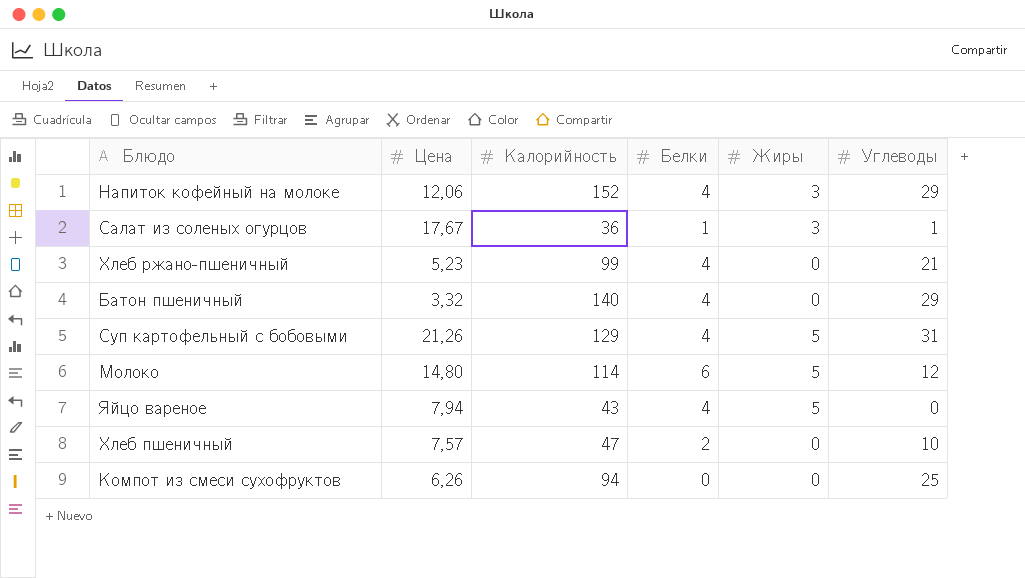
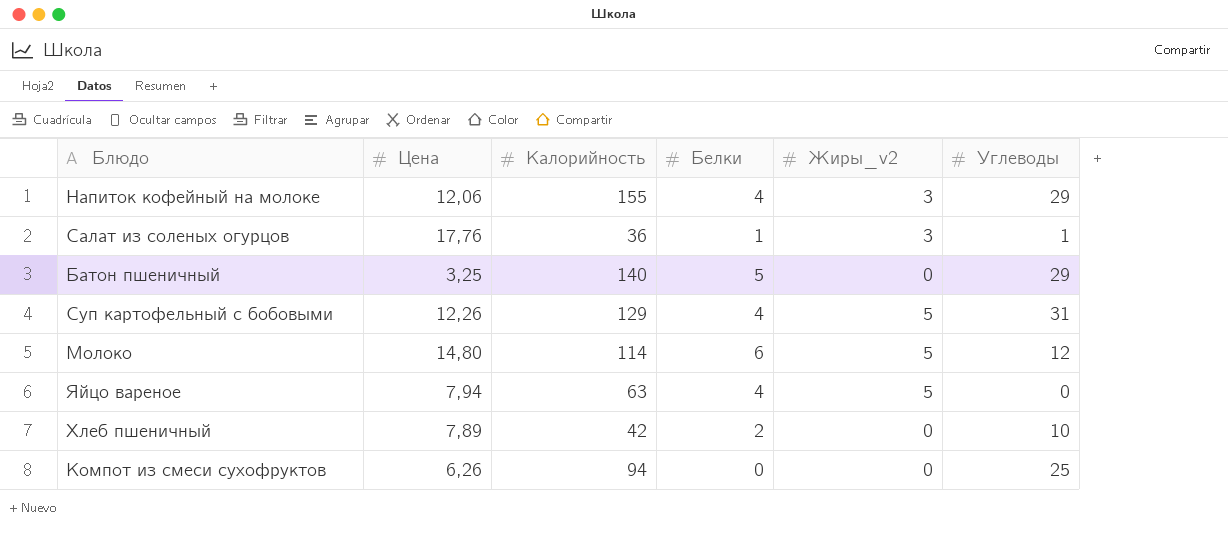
column name: Жиры -> Жиры_v2
row Хлеб ржано-пшеничный: 5,23 | 99 | 4 | 0 | 21 -> none
Напиток кофейный на молоке | Калорийность: 152 -> 155
Салат из соленых огурцов | Цена: 17,67 -> 17,76
Батон пшеничный | Цена: 3,32 -> 3,25
Батон пшеничный | Белки: 4 -> 5
Суп картофельный с бобовыми | Цена: 21,26 -> 12,26
Яйцо вареное | Калорийность: 43 -> 63
Хлеб пшеничный | Цена: 7,57 -> 7,89
Хлеб пшеничный | Калорийность: 47 -> 42

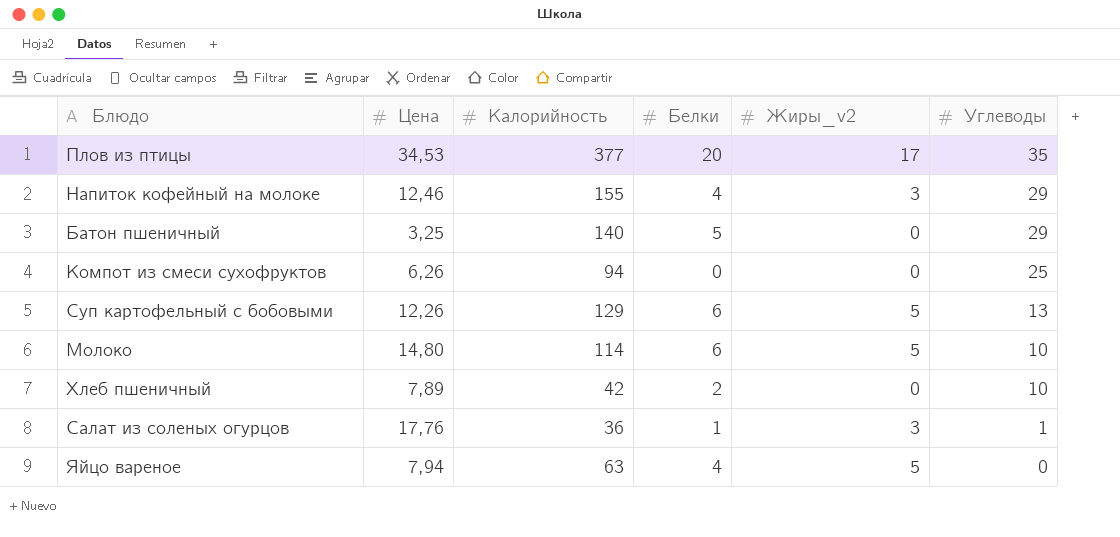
row order: none -> Углеводы descending
row Плов из птицы: none -> 34,53 | 377 | 20 | 17 | 35
Напиток кофейный на молоке | Цена: 12,06 -> 12,46
Суп картофельный с бобовыми | Белки: 4 -> 6
Суп картофельный с бобовыми | Углеводы: 31 -> 13
Молоко | Углеводы: 12 -> 10

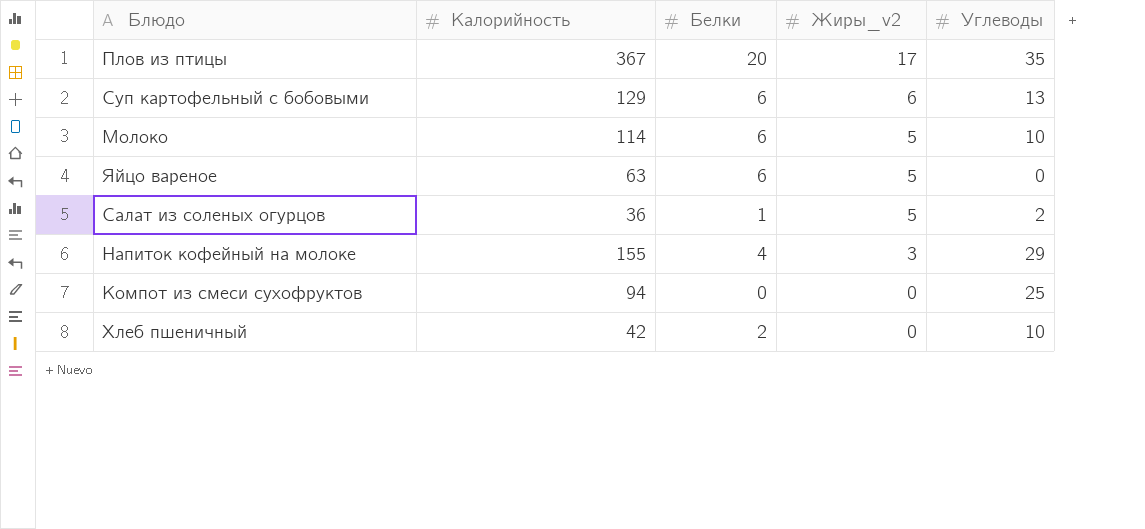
row order: Углеводы descending -> Жиры_v2 descending
column Цена | position: 2 -> none
row Батон пшеничный: 3,25 | 140 | 5 | 0 | 29 -> none
Плов из птицы | Калорийность: 377 -> 367
Суп картофельный с бобовыми | Жиры_v2: 5 -> 6
Яйцо вареное | Белки: 4 -> 6
Салат из соленых огурцов | Жиры_v2: 3 -> 5
Салат из соленых огурцов | Углеводы: 1 -> 2

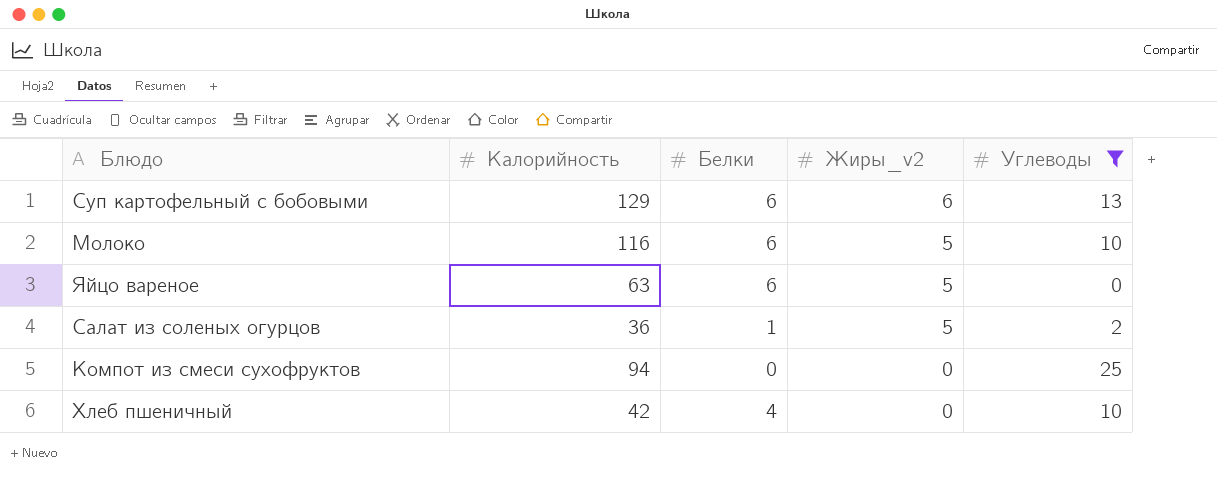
filter: none -> Углеводы <= 25
Молоко | Калорийность: 114 -> 116
Хлеб пшеничный | Белки: 2 -> 4

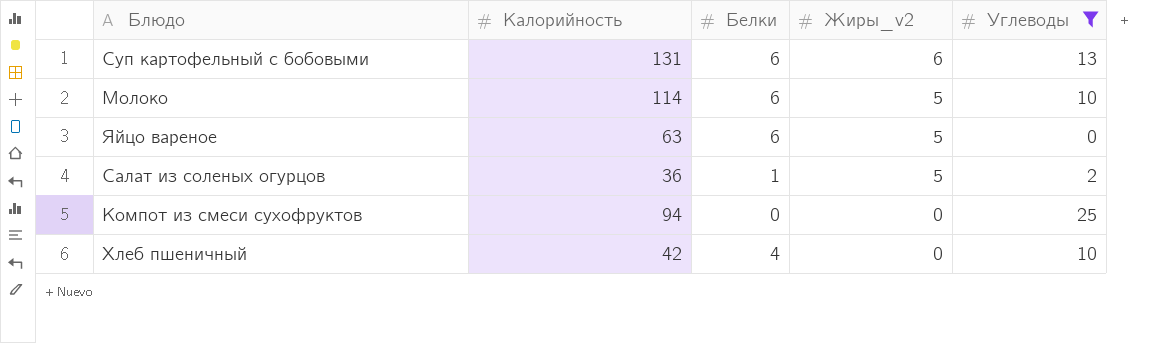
Суп картофельный с бобовыми | Калорийность: 129 -> 131
Молоко | Калорийность: 116 -> 114

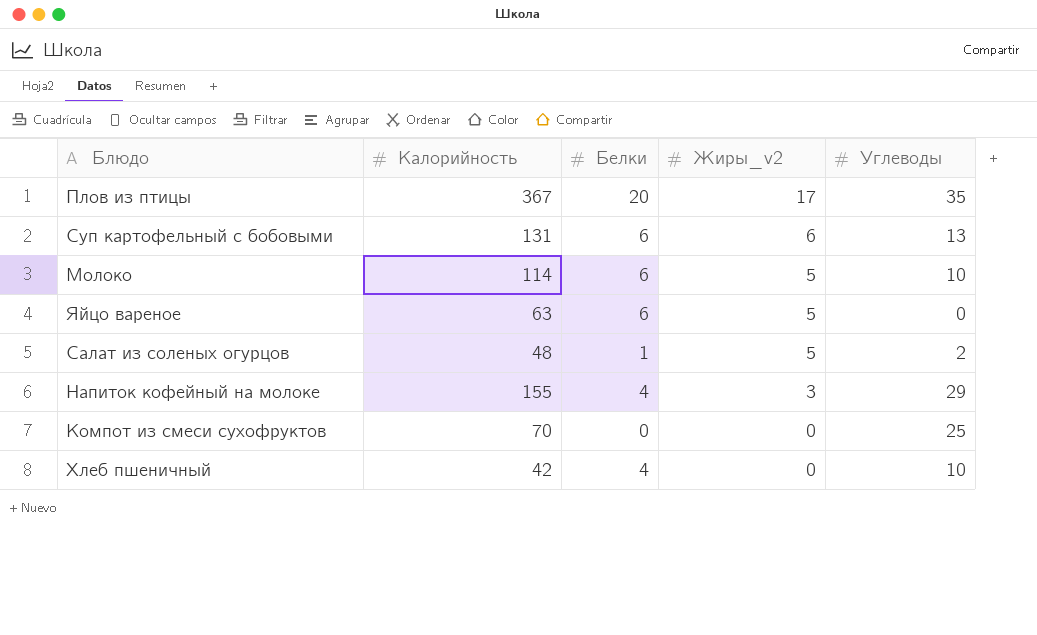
filter: Углеводы <= 25 -> none
Салат из соленых огурцов | Калорийность: 36 -> 48
Компот из смеси сухофруктов | Калорийность: 94 -> 70

